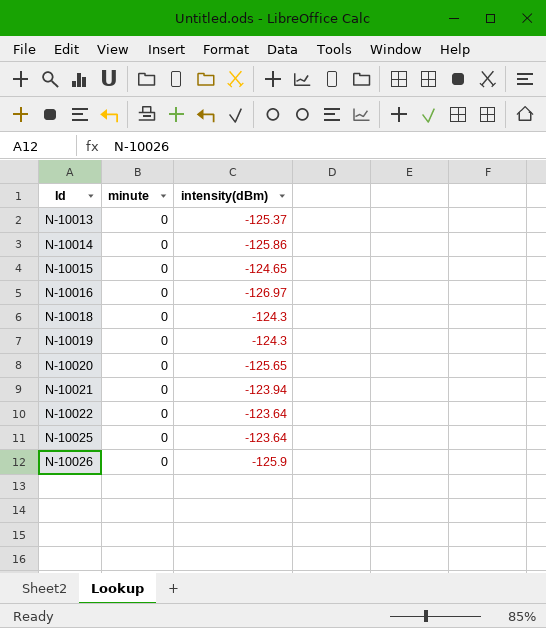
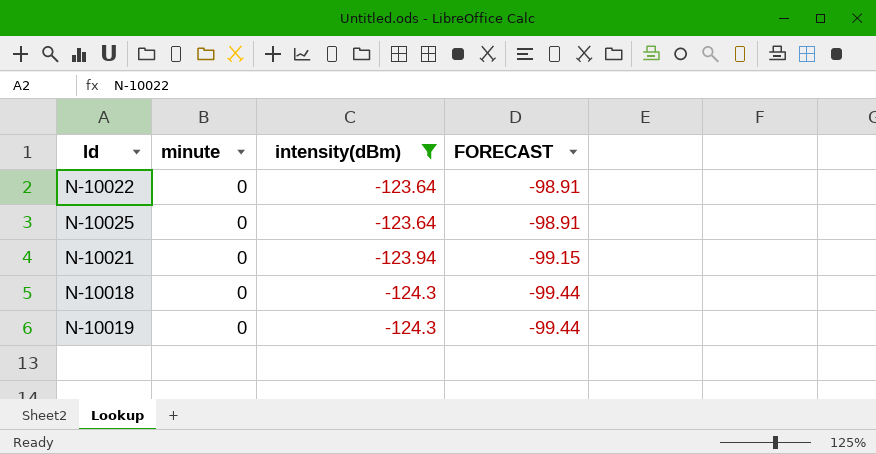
filter: none -> intensity(dBm) >= -124.3
row order: Id ascending -> intensity(dBm) descending
column FORECAST | formula: none -> [intensity(dBm)] * 0.8

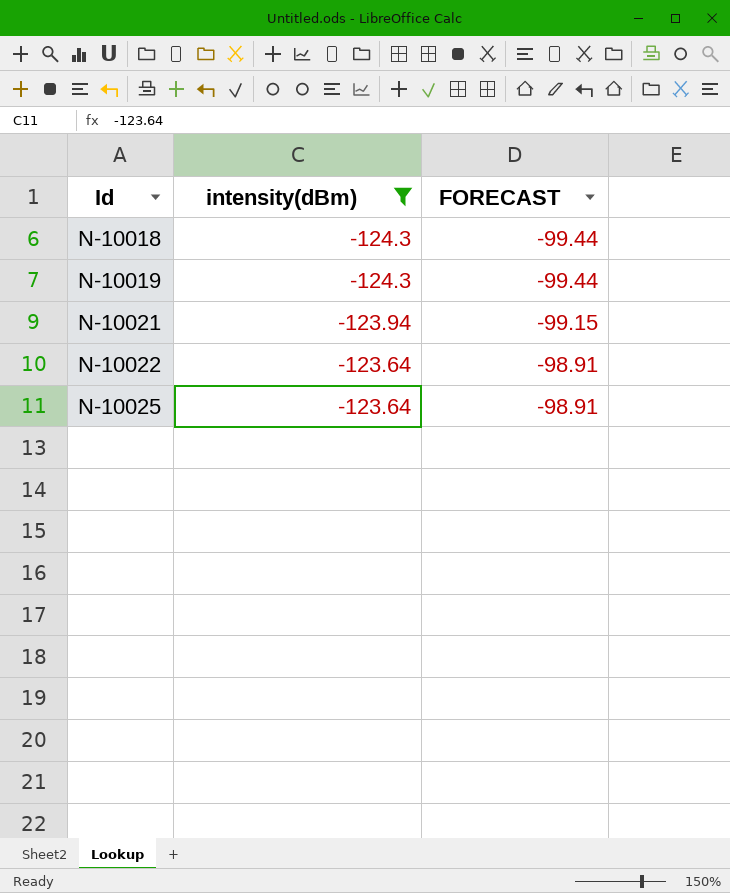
row order: intensity(dBm) descending -> Id ascending
column minute | position: 2 -> none

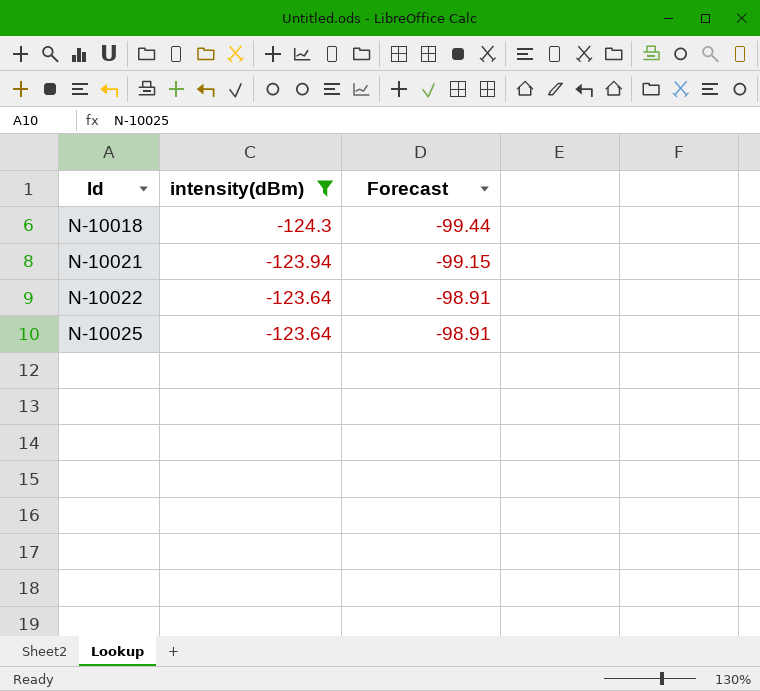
column name: FORECAST -> Forecast
row N-10019: -124.3 | -99.44 -> none

